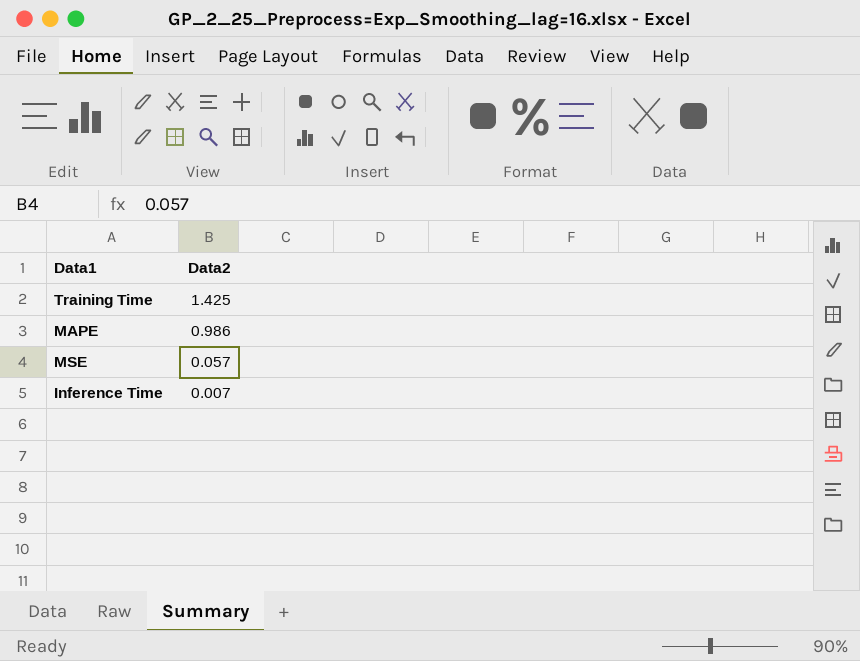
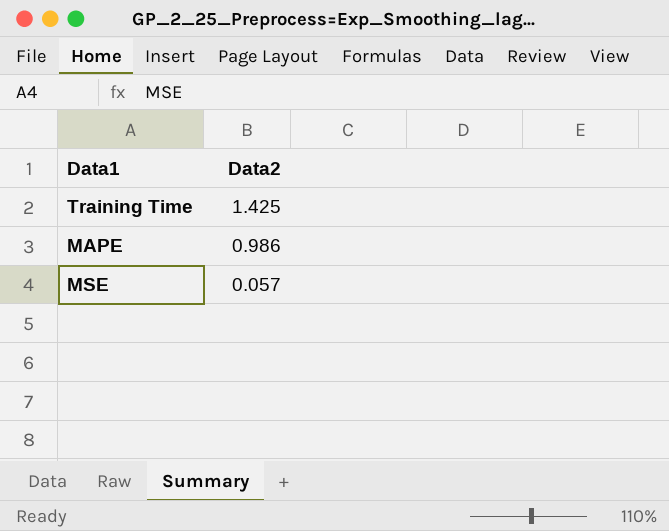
row Inference Time: 0.007 -> none

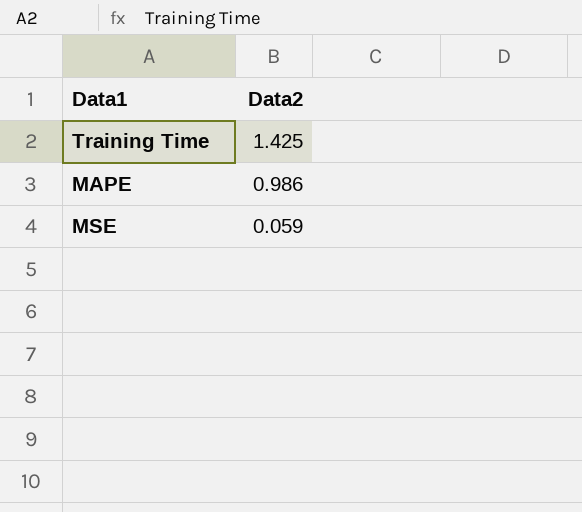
MSE | Data2: 0.057 -> 0.059

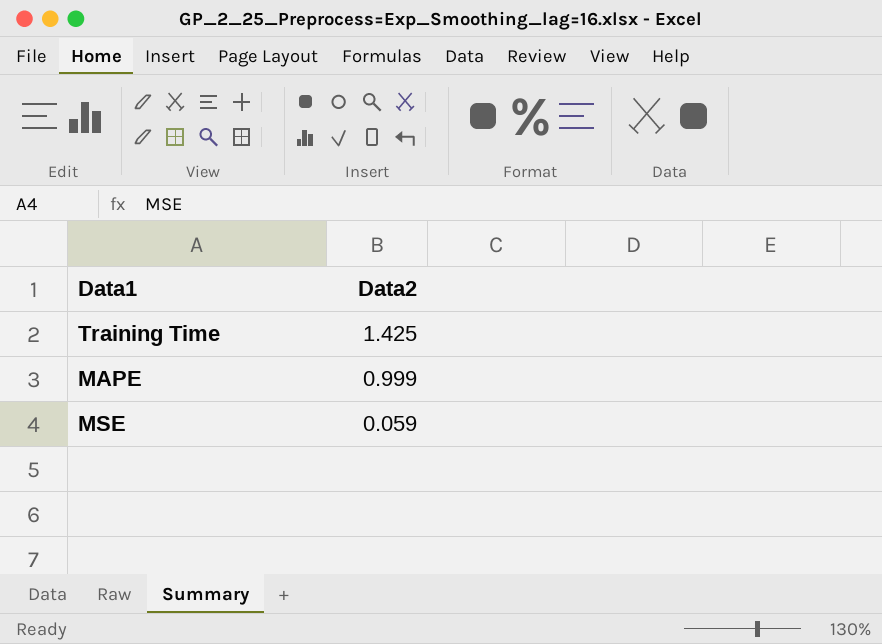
MAPE | Data2: 0.986 -> 0.999

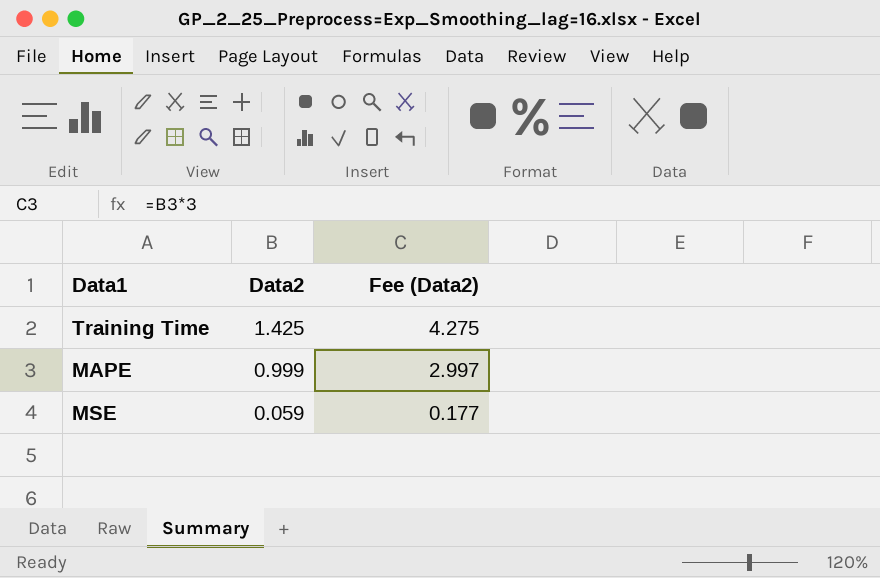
column Fee (Data2) | formula: none -> [Data2] * 3

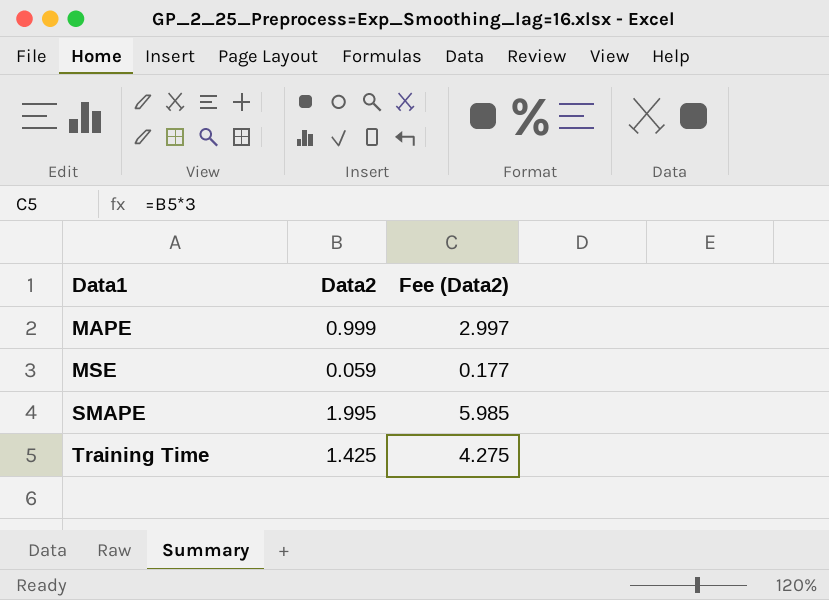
row order: Data2 descending -> Data1 ascending
row SMAPE: none -> 1.995 | 5.985

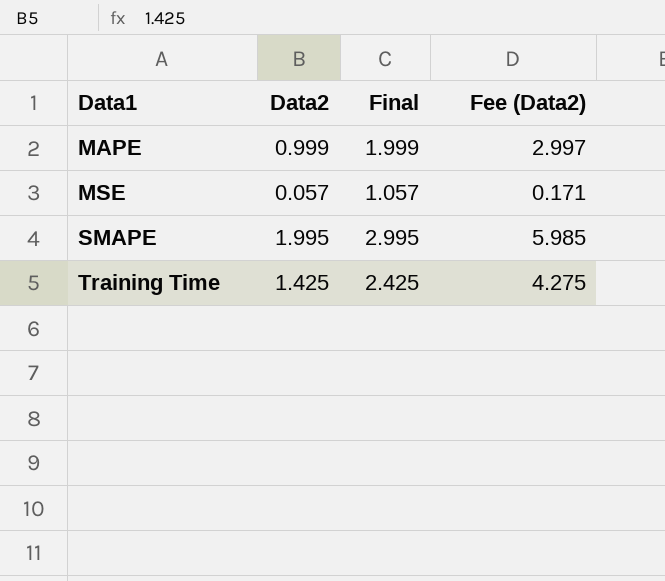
column Final | formula: none -> [Data2] + 1
MSE | Data2: 0.059 -> 0.057
MSE | Fee (Data2): 0.177 -> 0.171

